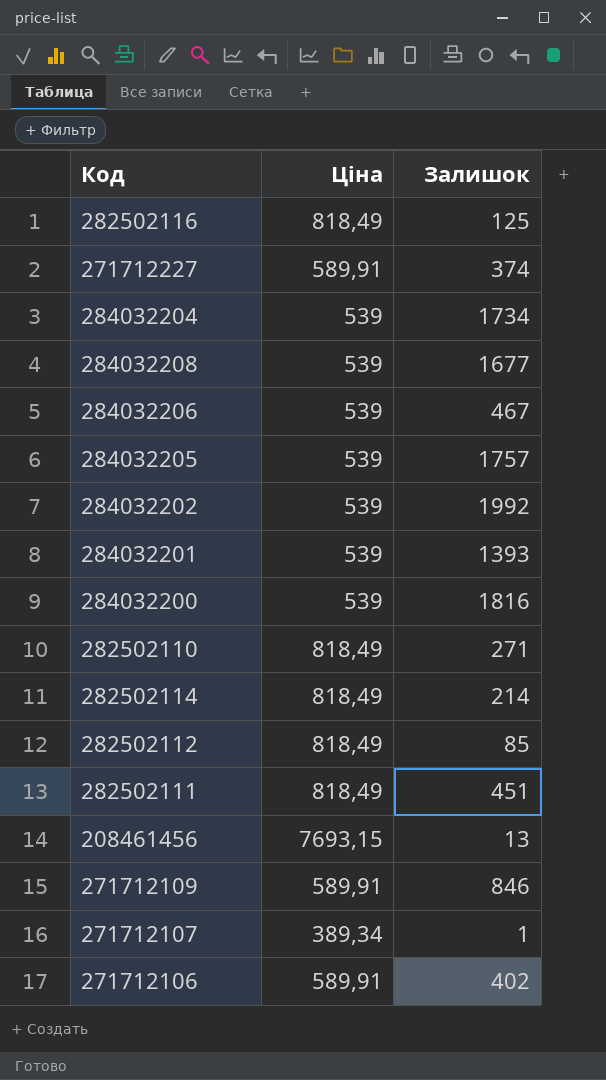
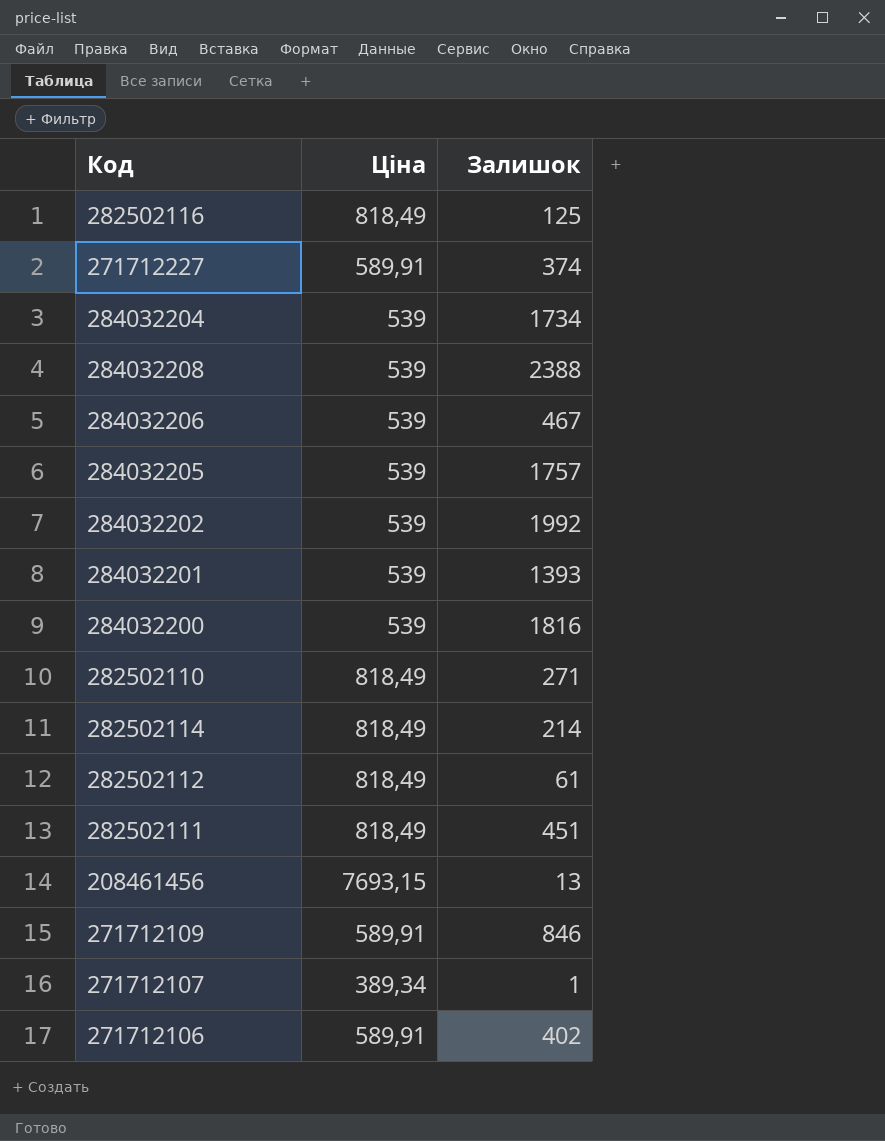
284032208 | Залишок: 1677 -> 2388
282502112 | Залишок: 85 -> 61

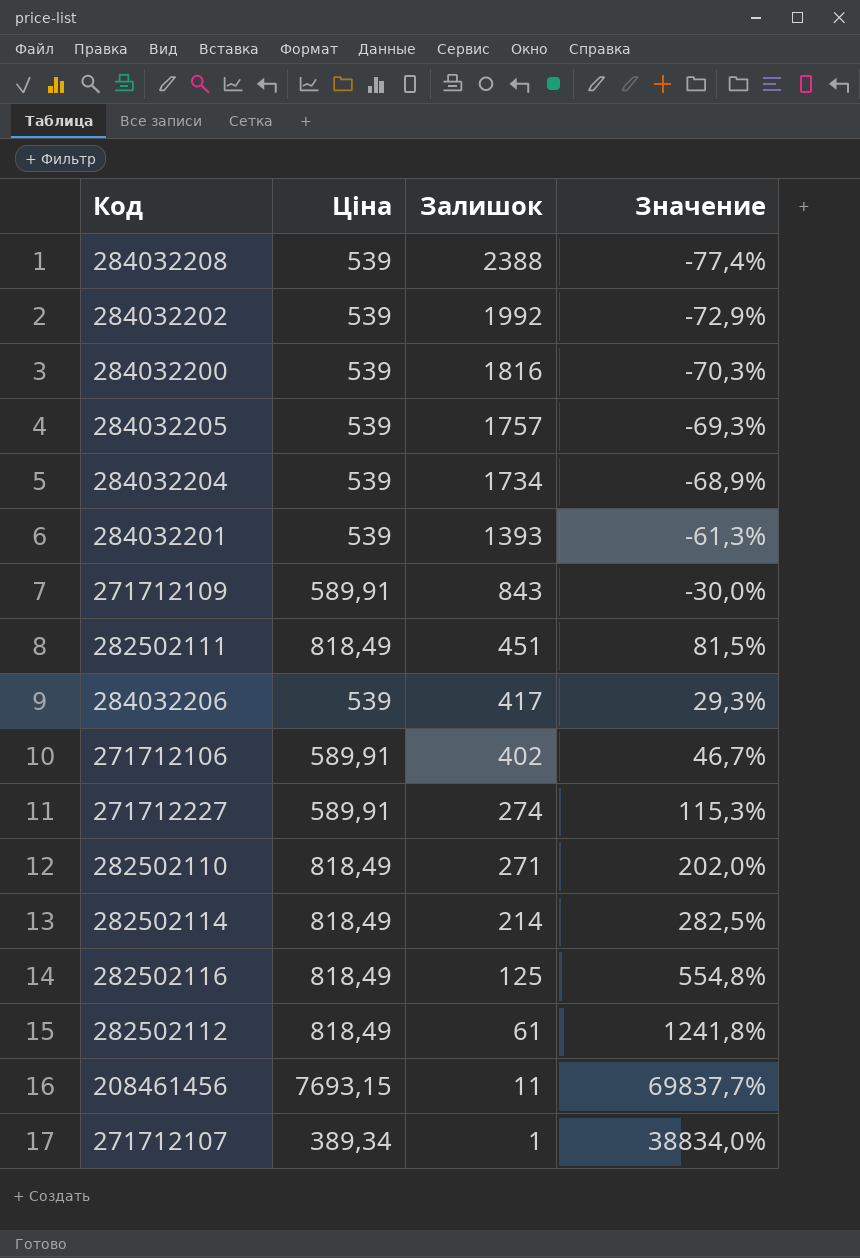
row order: none -> Залишок descending
column Значение | formula: none -> ([Ціна] - [Залишок]) / [Залишок]
271712109 | Залишок: 846 -> 843
284032206 | Залишок: 467 -> 417
271712227 | Залишок: 374 -> 274
208461456 | Залишок: 13 -> 11

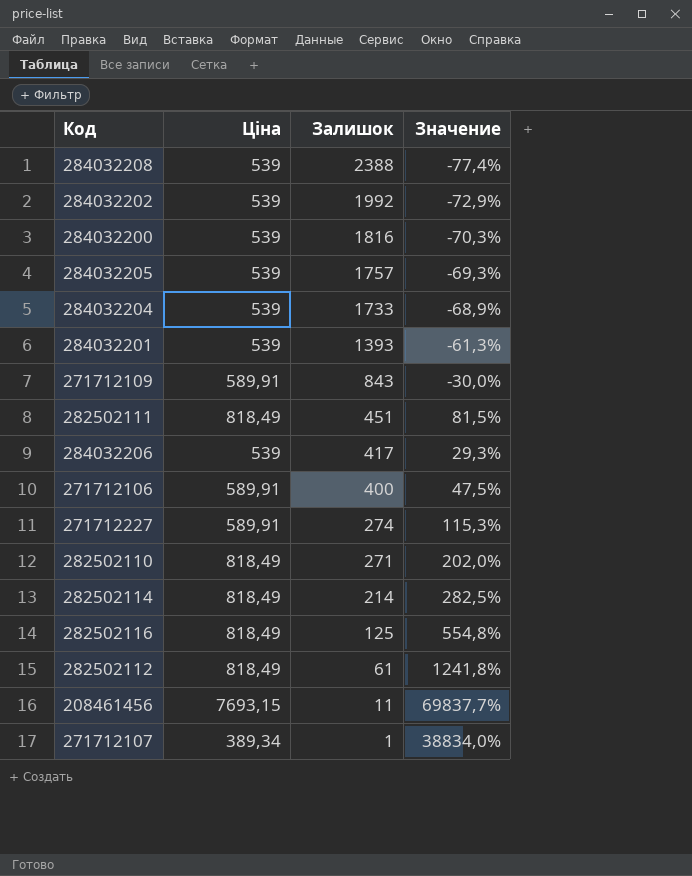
284032204 | Залишок: 1734 -> 1733
271712106 | Залишок: 402 -> 400
271712106 | Значение: 46,7% -> 47,5%

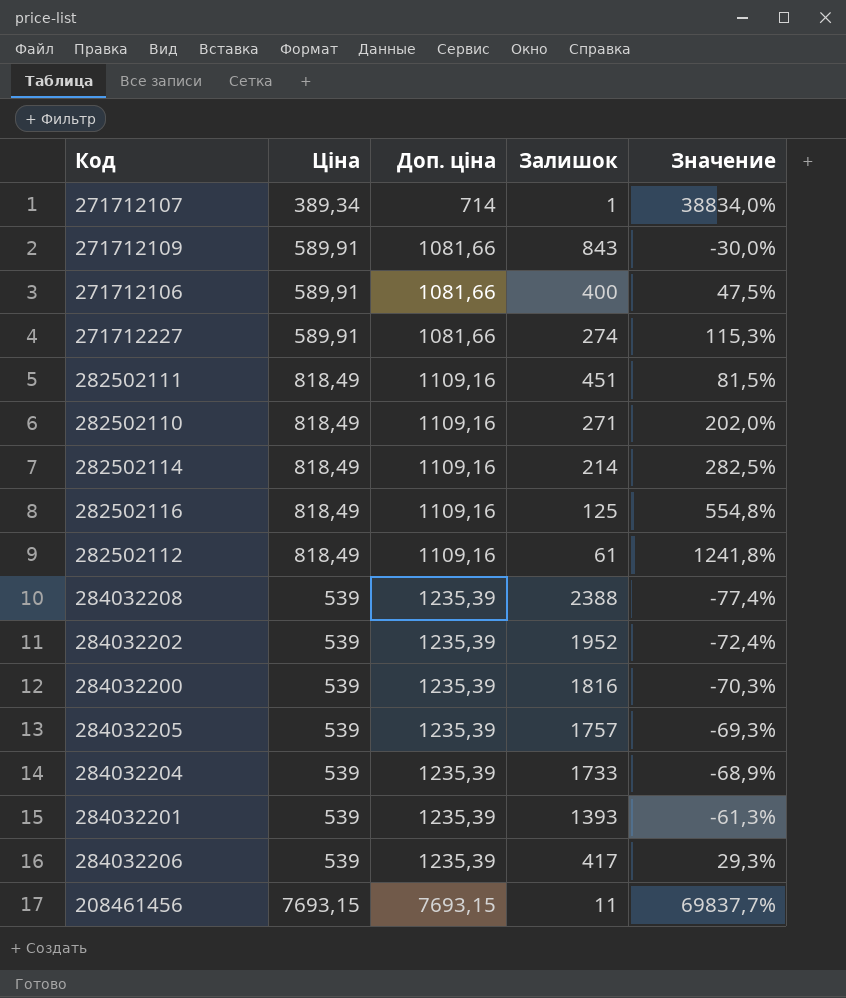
row order: Залишок descending -> Доп. ціна ascending
column Доп. ціна | position: none -> 3
284032202 | Залишок: 1992 -> 1952
284032202 | Значение: -72,9% -> -72,4%

